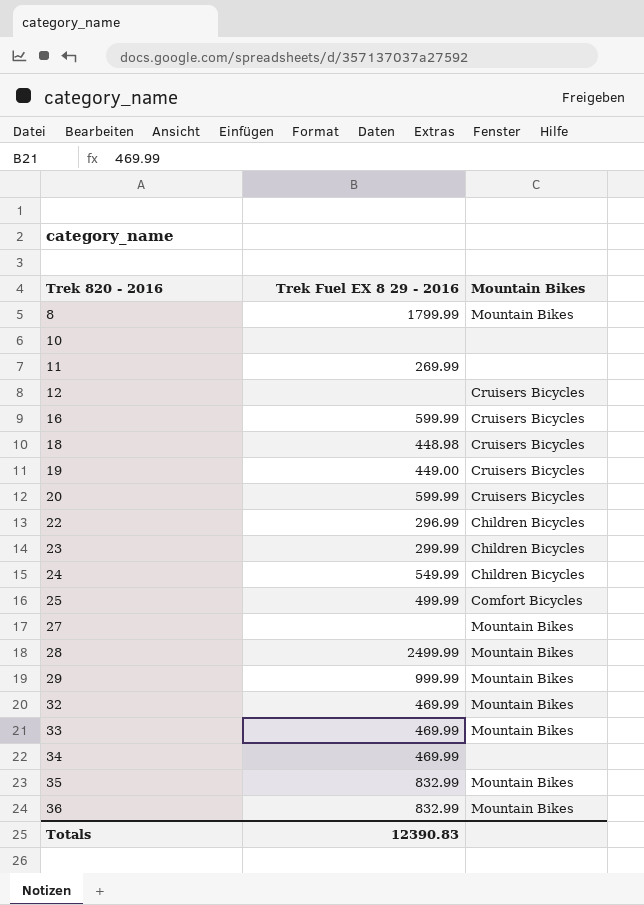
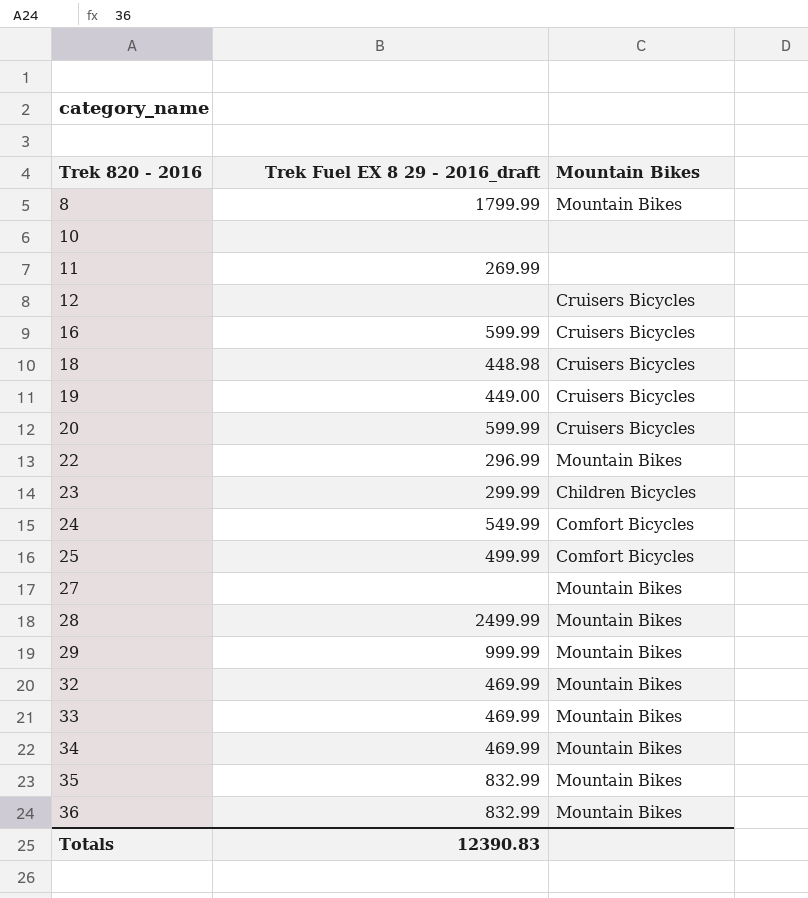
column name: Trek Fuel EX 8 29 - 2016 -> Trek Fuel EX 8 29 - 2016_draft
22 | Mountain Bikes: Children Bicycles -> Mountain Bikes
24 | Mountain Bikes: Children Bicycles -> Comfort Bicycles
34 | Mountain Bikes: none -> Mountain Bikes

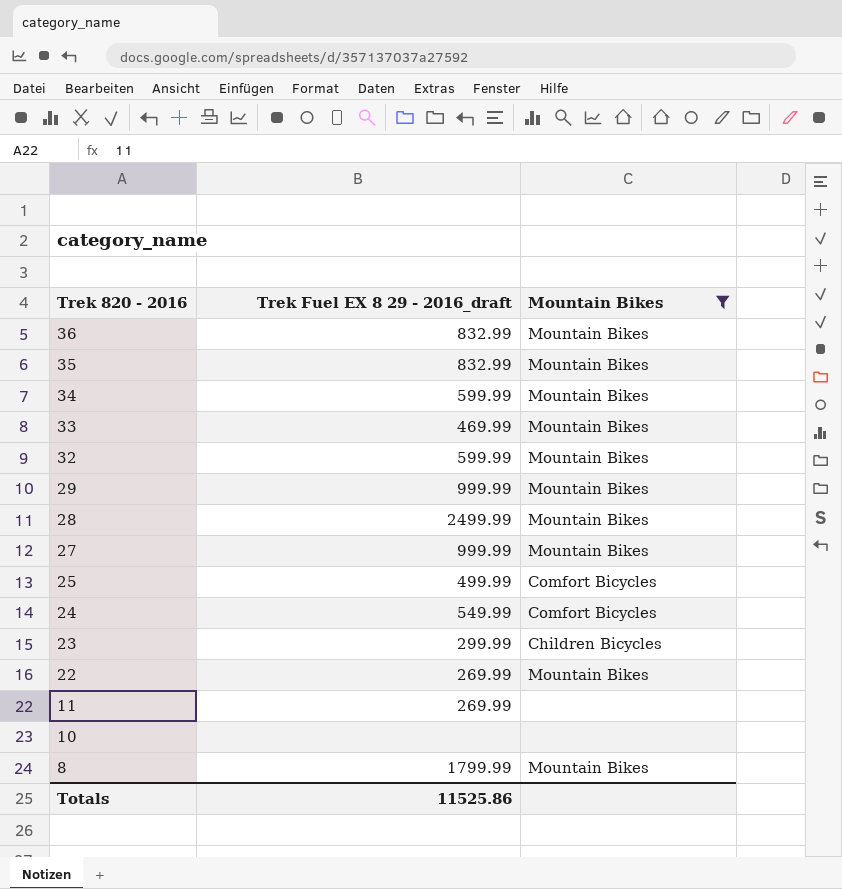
filter: none -> Mountain Bikes != Cruisers Bicycles
row order: Trek 820 - 2016 ascending -> Trek 820 - 2016 descending
34 | Trek Fuel EX 8 29 - 2016_draft: 469.99 -> 599.99
32 | Trek Fuel EX 8 29 - 2016_draft: 469.99 -> 599.99
27 | Trek Fuel EX 8 29 - 2016_draft: none -> 999.99
22 | Trek Fuel EX 8 29 - 2016_draft: 296.99 -> 269.99
Totals | Trek Fuel EX 8 29 - 2016_draft: 12390.83 -> 11525.86

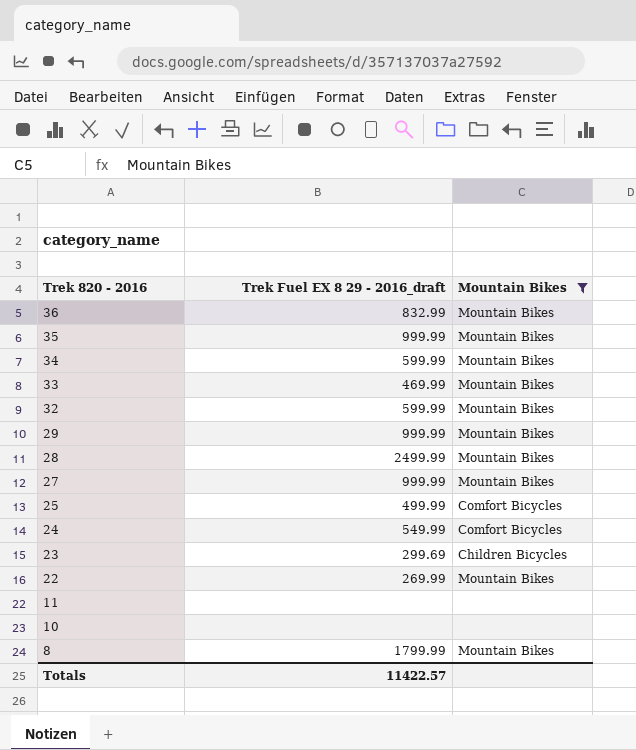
35 | Trek Fuel EX 8 29 - 2016_draft: 832.99 -> 999.99
23 | Trek Fuel EX 8 29 - 2016_draft: 299.99 -> 299.69
11 | Trek Fuel EX 8 29 - 2016_draft: 269.99 -> none
Totals | Trek Fuel EX 8 29 - 2016_draft: 11525.86 -> 11422.57

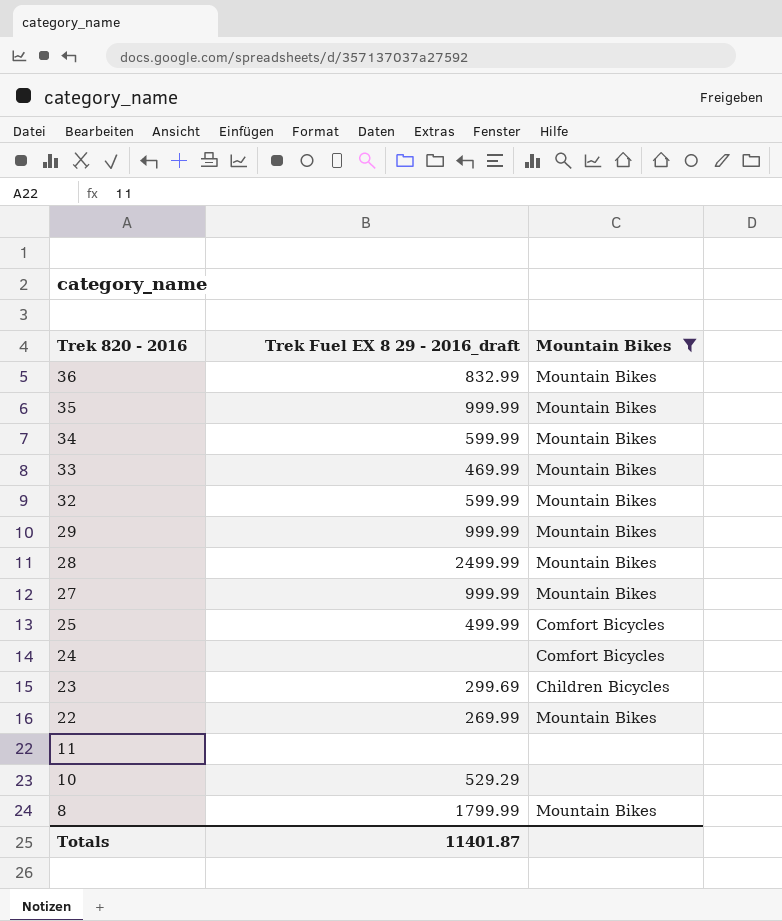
24 | Trek Fuel EX 8 29 - 2016_draft: 549.99 -> none
10 | Trek Fuel EX 8 29 - 2016_draft: none -> 529.29
Totals | Trek Fuel EX 8 29 - 2016_draft: 11422.57 -> 11401.87

